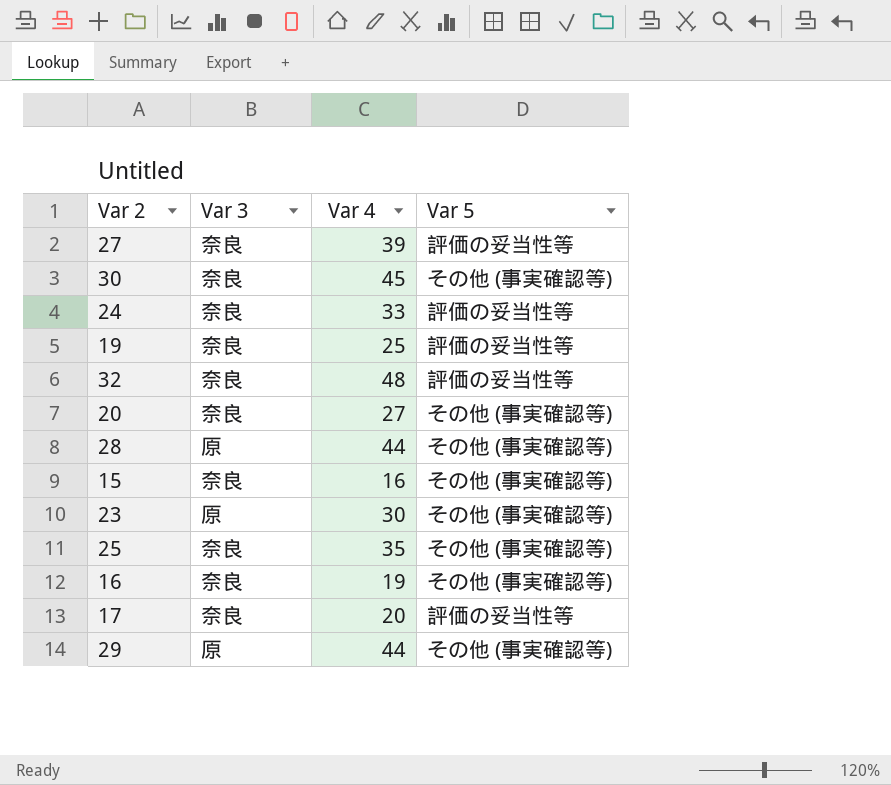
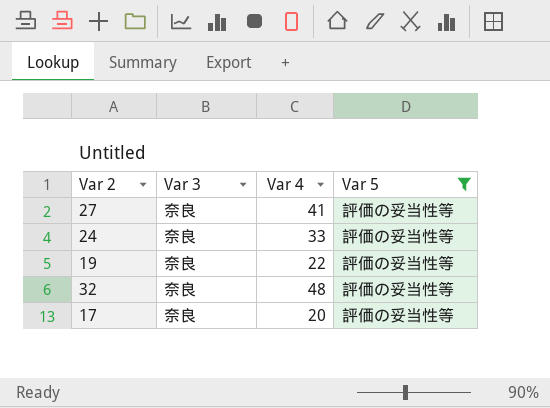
filter: none -> Var 5 = 評価の妥当性等
27 | Var 4: 39 -> 41
19 | Var 4: 25 -> 22

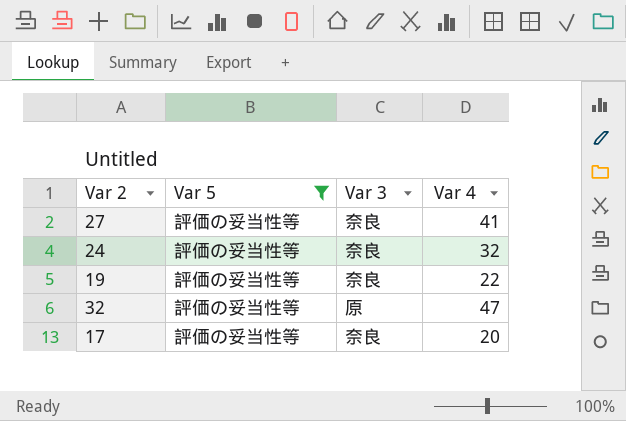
column Var 5 | position: 4 -> 2
24 | Var 4: 33 -> 32
32 | Var 3: 奈良 -> 原
32 | Var 4: 48 -> 47

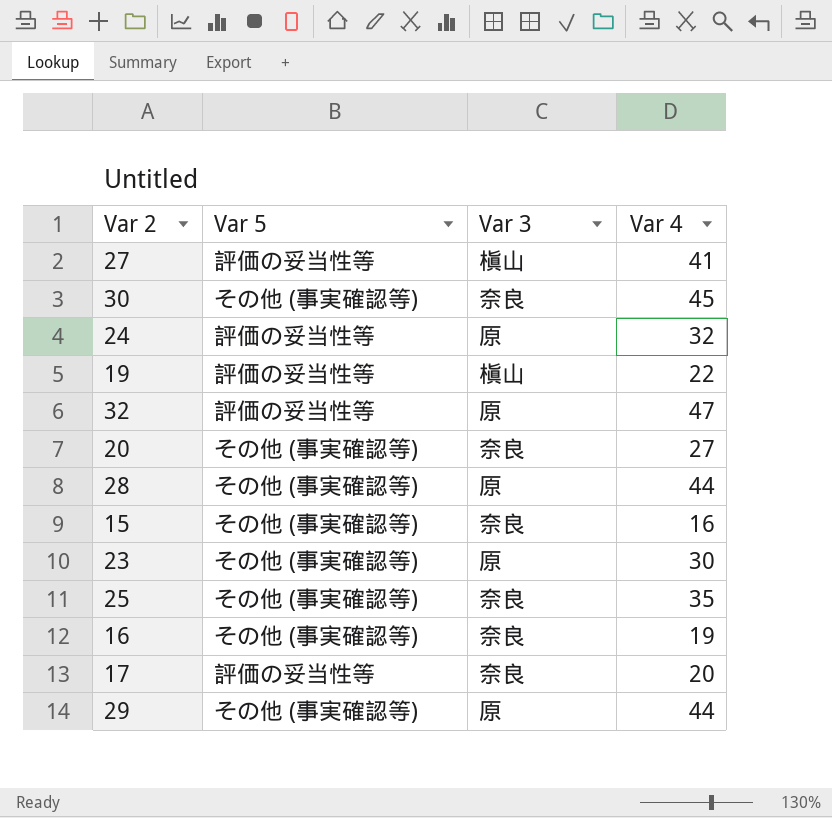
filter: Var 5 = 評価の妥当性等 -> none
27 | Var 3: 奈良 -> 槇山
24 | Var 3: 奈良 -> 原
19 | Var 3: 奈良 -> 槇山

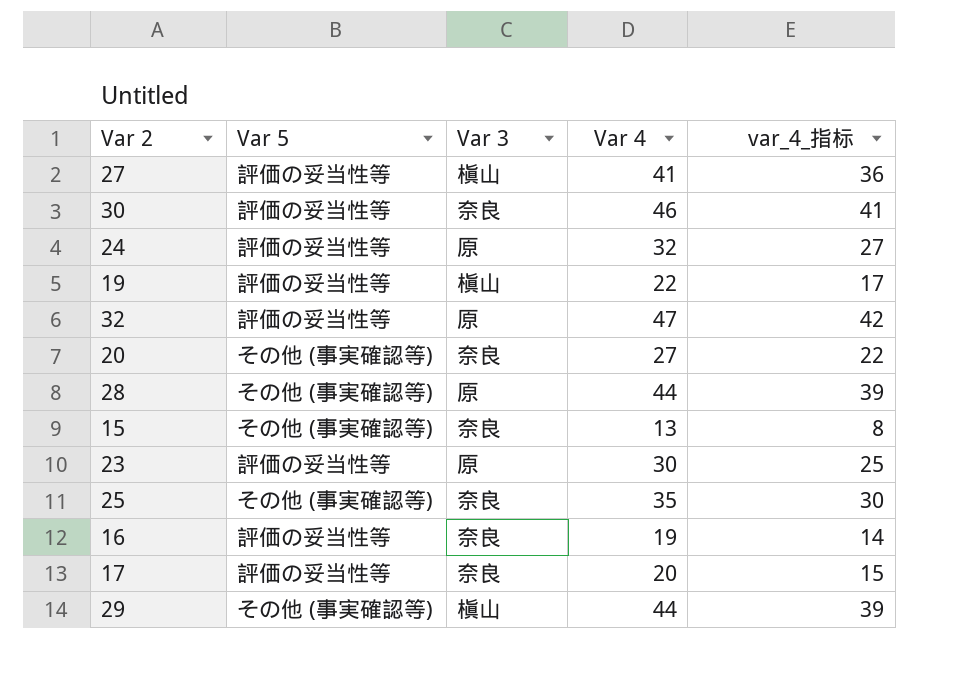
column var_4_指标 | formula: none -> [Var 4] - 5
30 | Var 5: その他 (事実確認等) -> 評価の妥当性等
30 | Var 4: 45 -> 46
15 | Var 4: 16 -> 13
23 | Var 5: その他 (事実確認等) -> 評価の妥当性等
16 | Var 5: その他 (事実確認等) -> 評価の妥当性等
29 | Var 3: 原 -> 槇山

